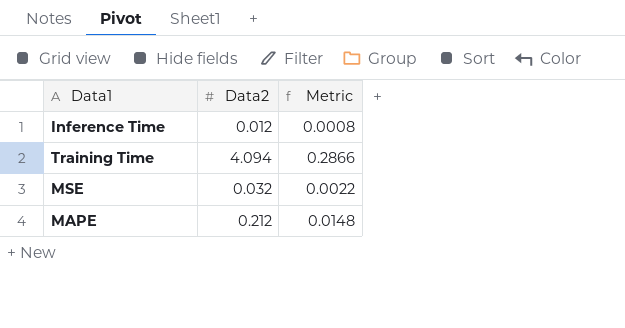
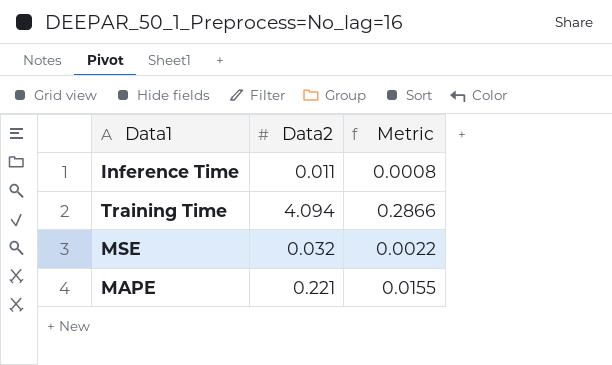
Inference Time | Data2: 0.012 -> 0.011
MAPE | Data2: 0.212 -> 0.221
MAPE | Metric: 0.0148 -> 0.0155

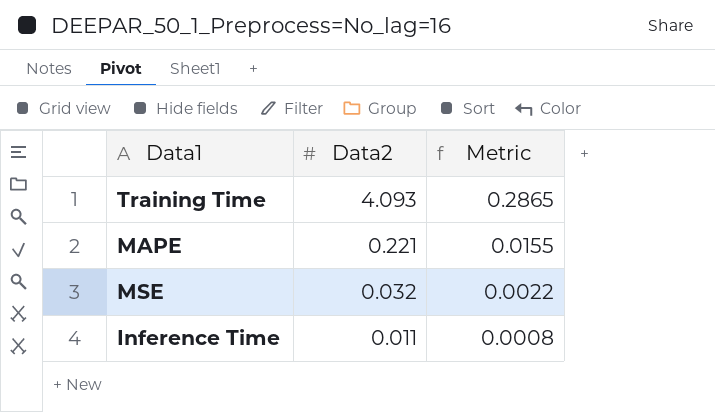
row order: none -> Data2 descending
Training Time | Data2: 4.094 -> 4.093
Training Time | Metric: 0.2866 -> 0.2865

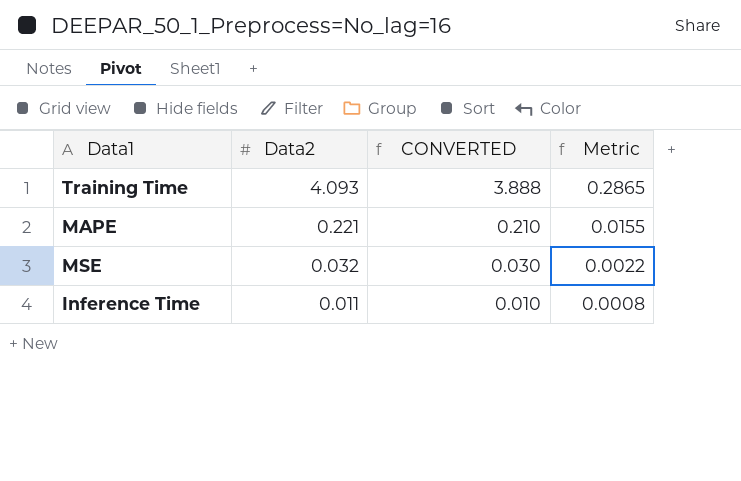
column CONVERTED | formula: none -> [Data2] * 0.95

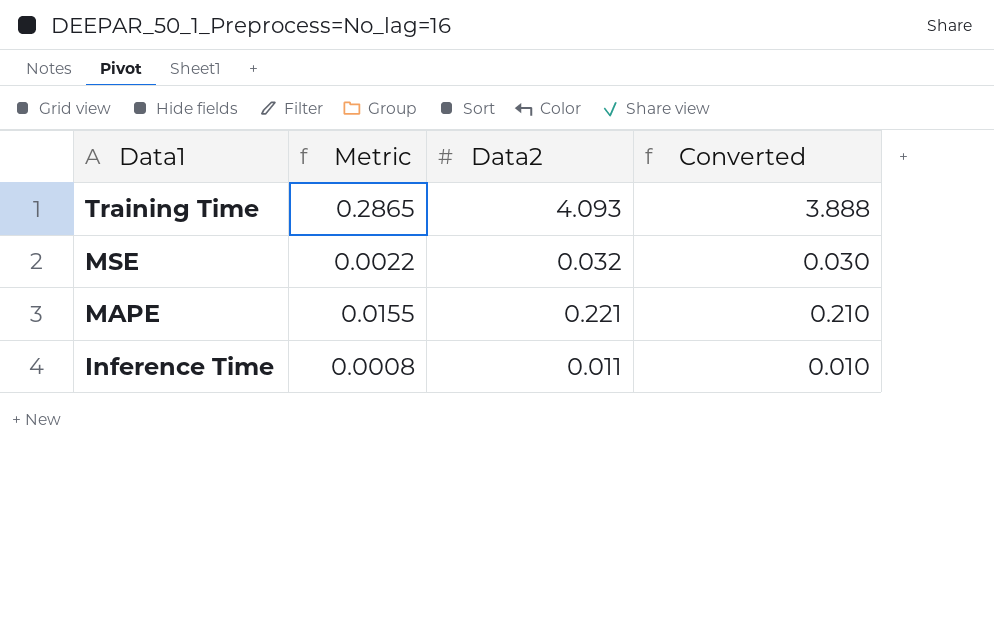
row order: Data2 descending -> Data1 descending
column Metric | position: 4 -> 2
column name: CONVERTED -> Converted

